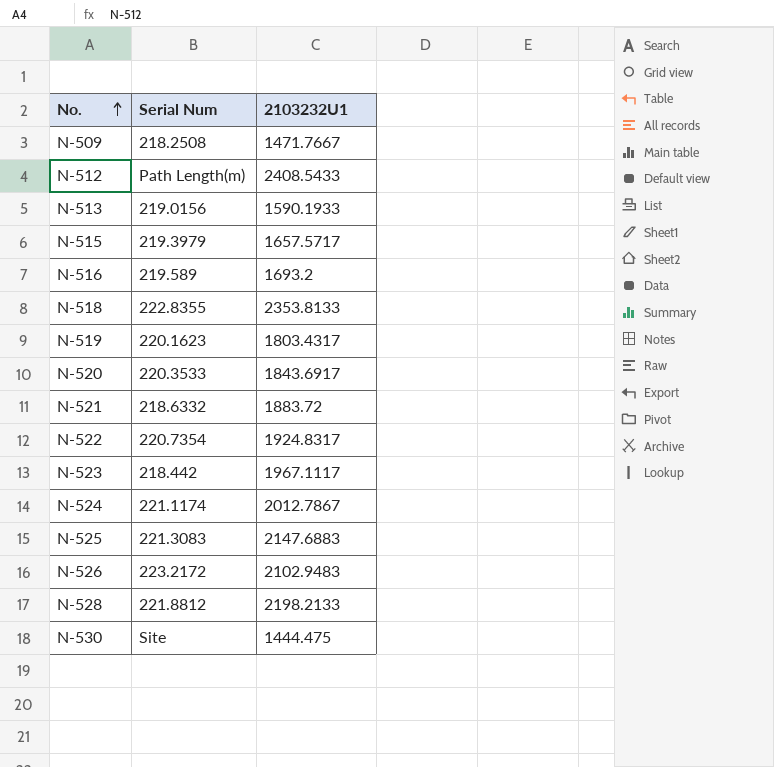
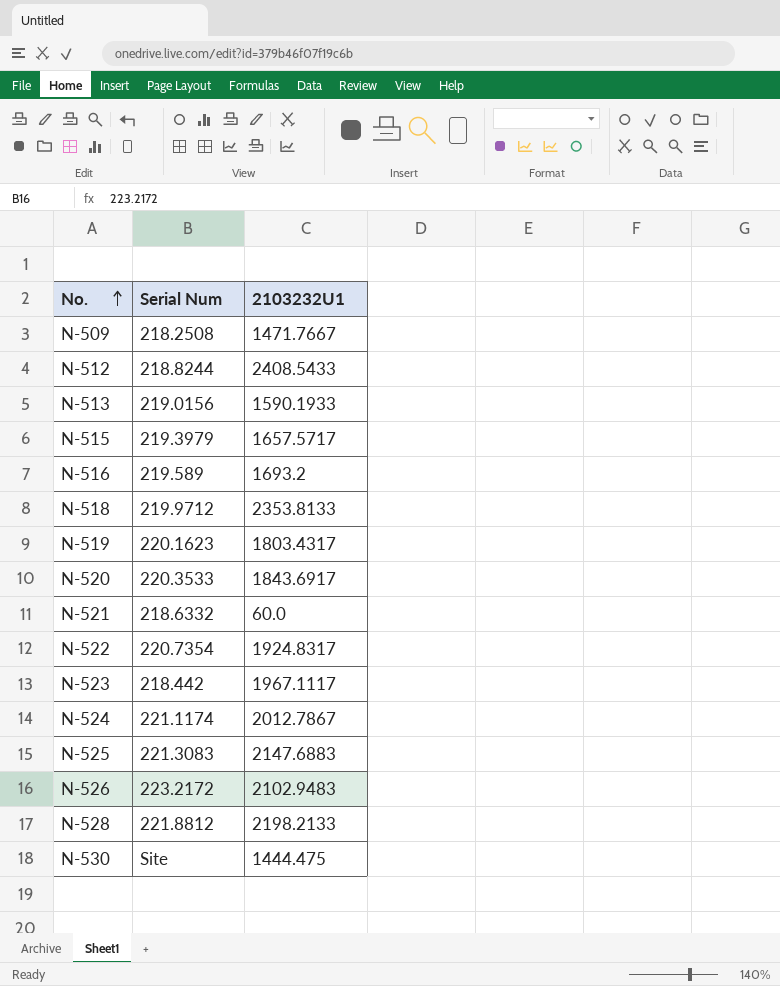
N-512 | Serial Num: Path Length(m) -> 218.8244
N-518 | Serial Num: 222.8355 -> 219.9712
N-521 | 2103232U1: 1883.72 -> 60.0

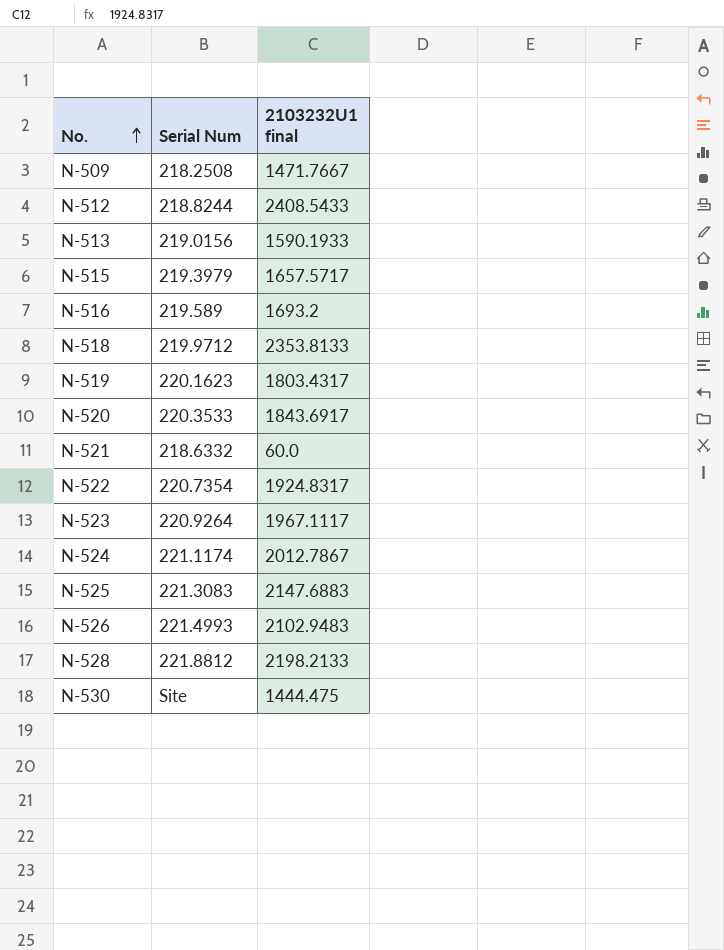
column name: 2103232U1 -> 2103232U1 final
N-523 | Serial Num: 218.442 -> 220.9264
N-526 | Serial Num: 223.2172 -> 221.4993

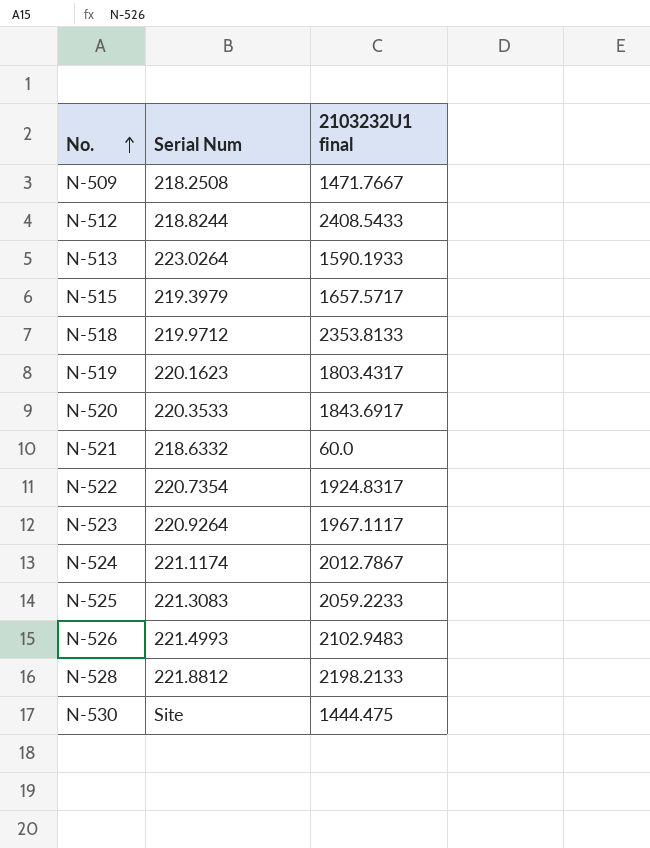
row N-516: 219.589 | 1693.2 -> none
N-513 | Serial Num: 219.0156 -> 223.0264
N-525 | 2103232U1 final: 2147.6883 -> 2059.2233

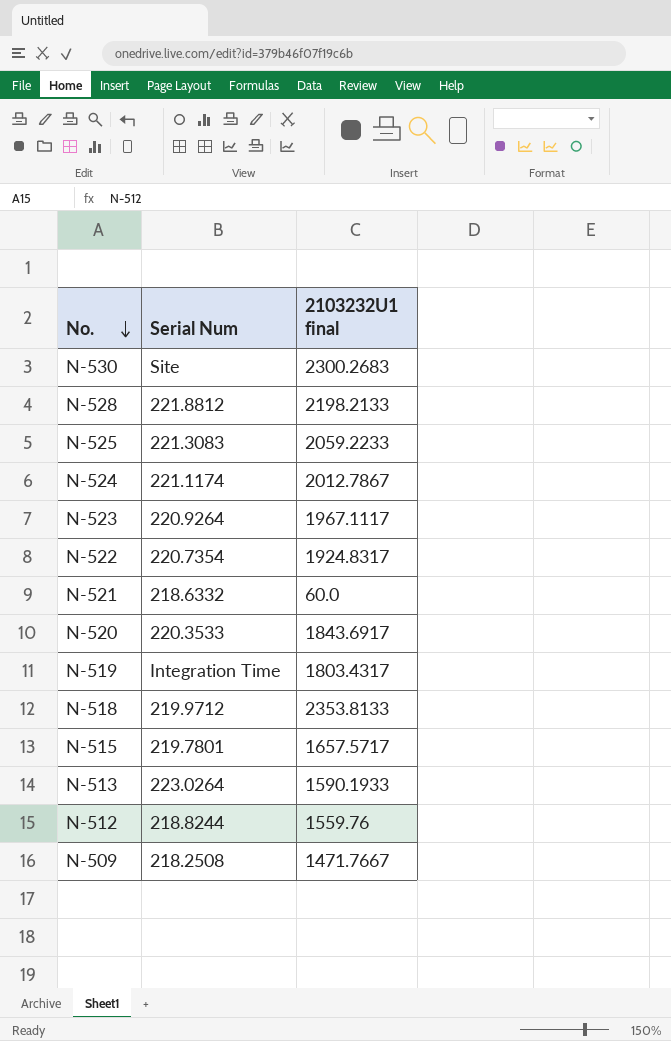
row order: No. ascending -> No. descending
row N-526: 221.4993 | 2102.9483 -> none
N-530 | 2103232U1 final: 1444.475 -> 2300.2683
N-519 | Serial Num: 220.1623 -> Integration Time
N-515 | Serial Num: 219.3979 -> 219.7801
N-512 | 2103232U1 final: 2408.5433 -> 1559.76

